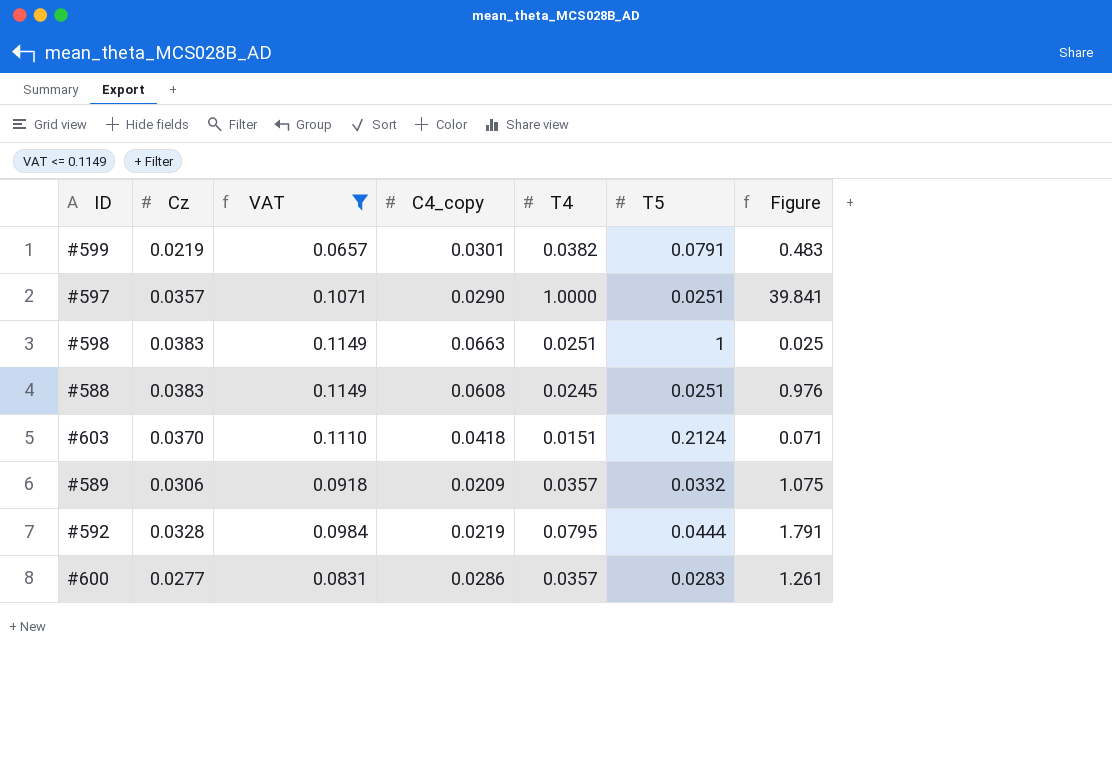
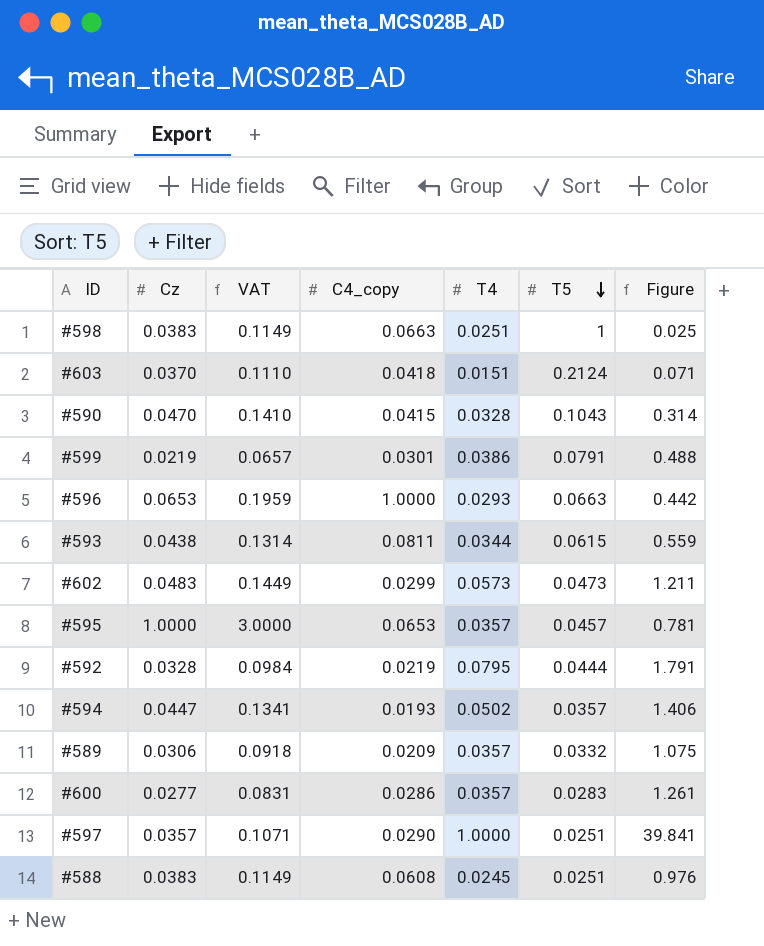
filter: VAT <= 0.1149 -> none
row order: none -> T5 descending
#599 | T4: 0.0382 -> 0.0386
#599 | Figure: 0.483 -> 0.488

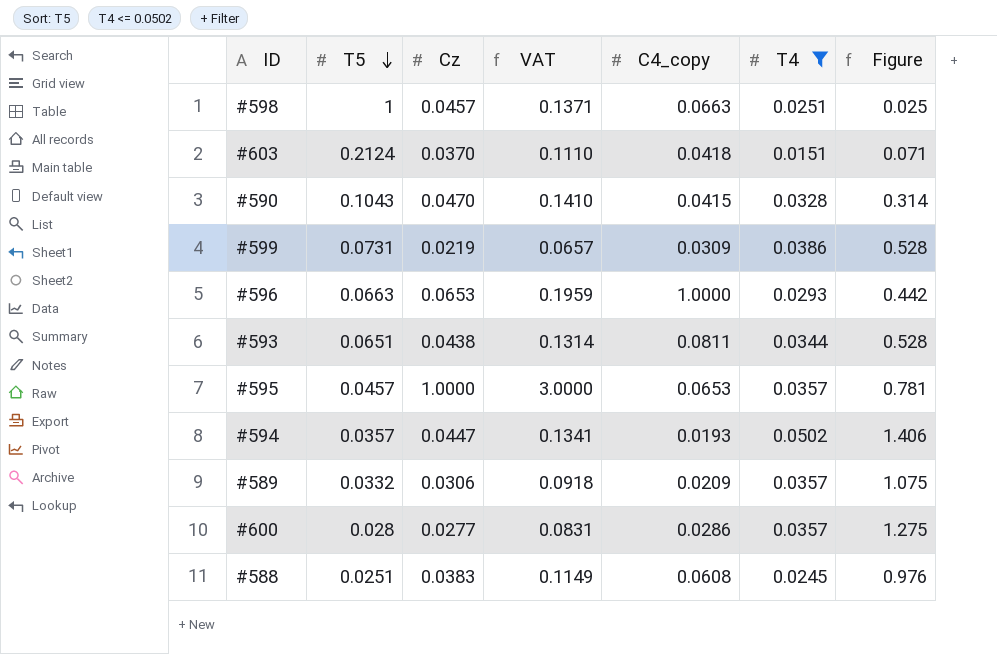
filter: none -> T4 <= 0.0502
column T5 | position: 6 -> 2
#598 | Cz: 0.0383 -> 0.0457
#598 | VAT: 0.1149 -> 0.1371
#599 | T5: 0.0791 -> 0.0731
#599 | C4_copy: 0.0301 -> 0.0309
#599 | Figure: 0.488 -> 0.528
#593 | T5: 0.0615 -> 0.0651
#593 | Figure: 0.559 -> 0.528
#600 | T5: 0.0283 -> 0.028
#600 | Figure: 1.261 -> 1.275

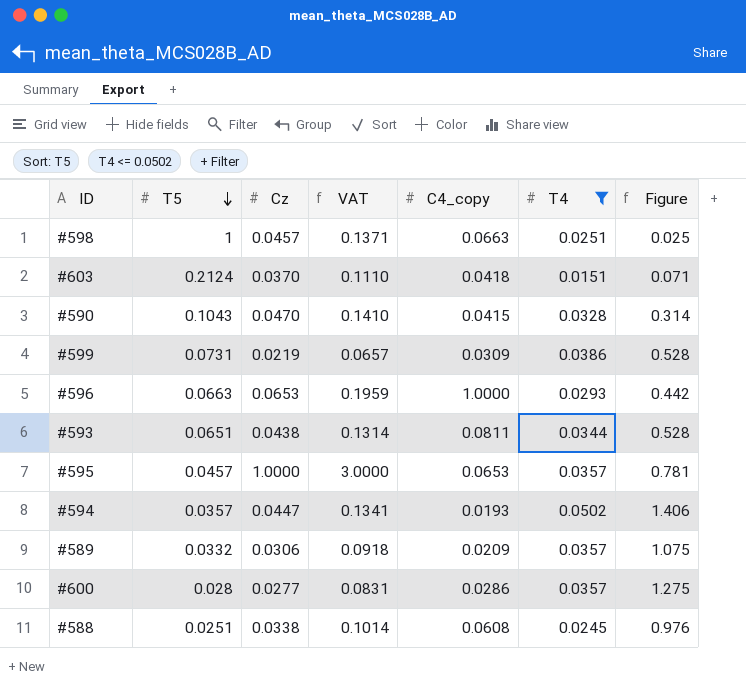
#588 | Cz: 0.0383 -> 0.0338
#588 | VAT: 0.1149 -> 0.1014

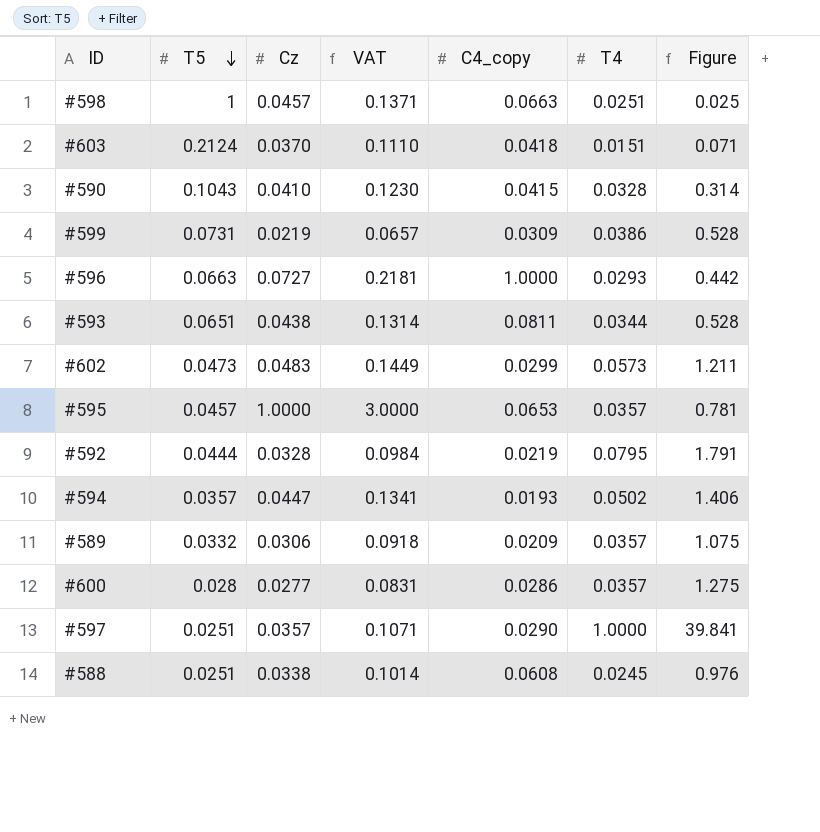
filter: T4 <= 0.0502 -> none
#590 | Cz: 0.0470 -> 0.0410
#590 | VAT: 0.1410 -> 0.1230
#596 | Cz: 0.0653 -> 0.0727
#596 | VAT: 0.1959 -> 0.2181

